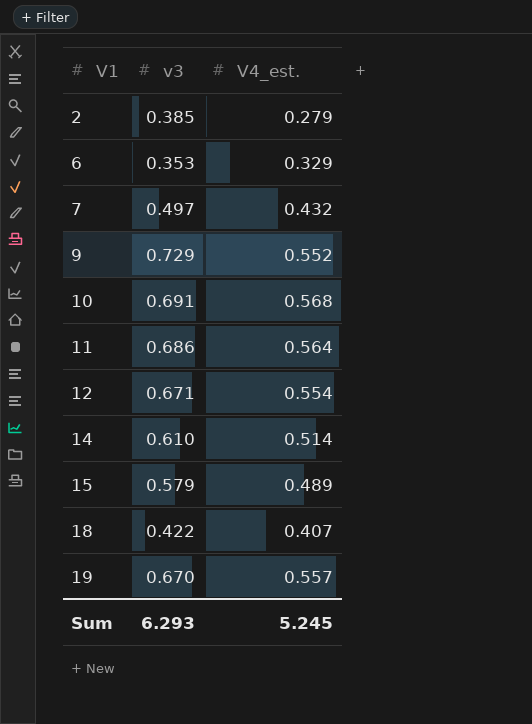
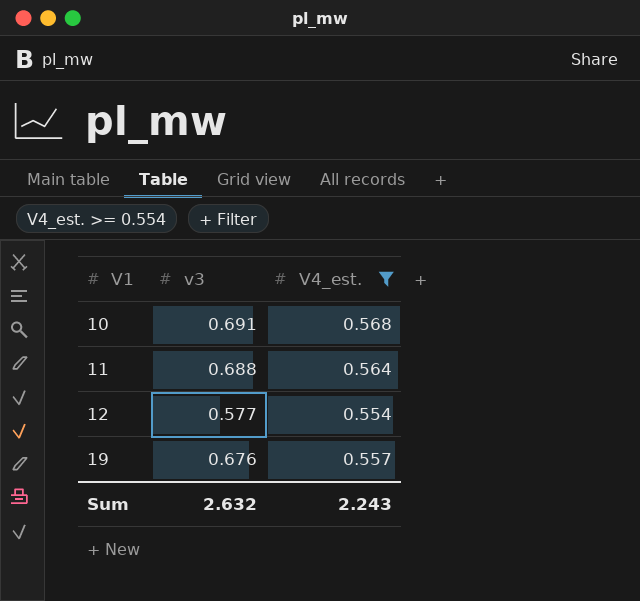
filter: none -> V4_est. >= 0.554
11 | v3: 0.686 -> 0.688
12 | v3: 0.671 -> 0.577
19 | v3: 0.670 -> 0.676
Sum | v3: 6.293 -> 2.632
Sum | V4_est.: 5.245 -> 2.243

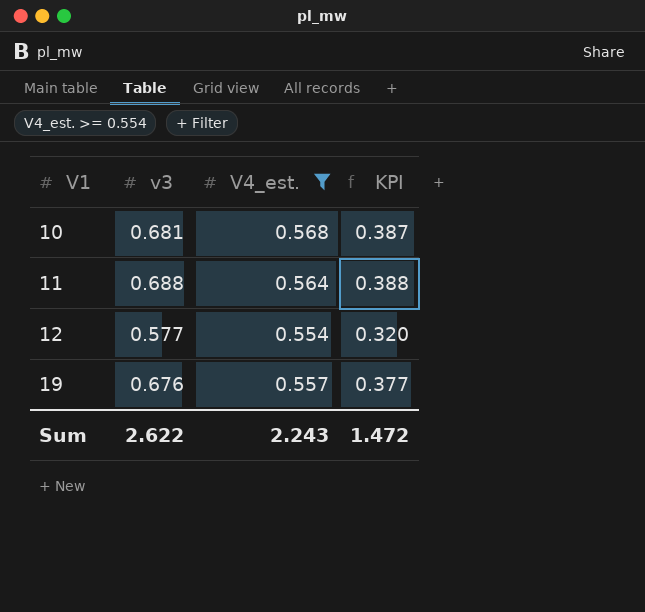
column KPI | formula: none -> [v3] * [V4_est.]
10 | v3: 0.691 -> 0.681
Sum | v3: 2.632 -> 2.622

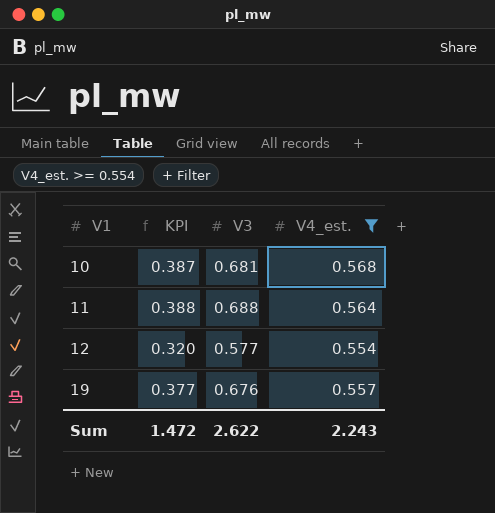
column KPI | position: 4 -> 2
column name: v3 -> V3

